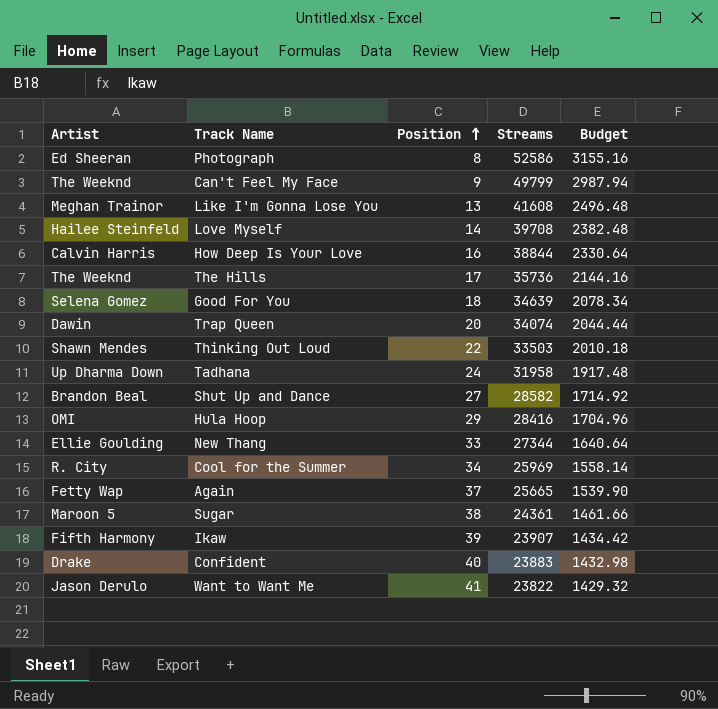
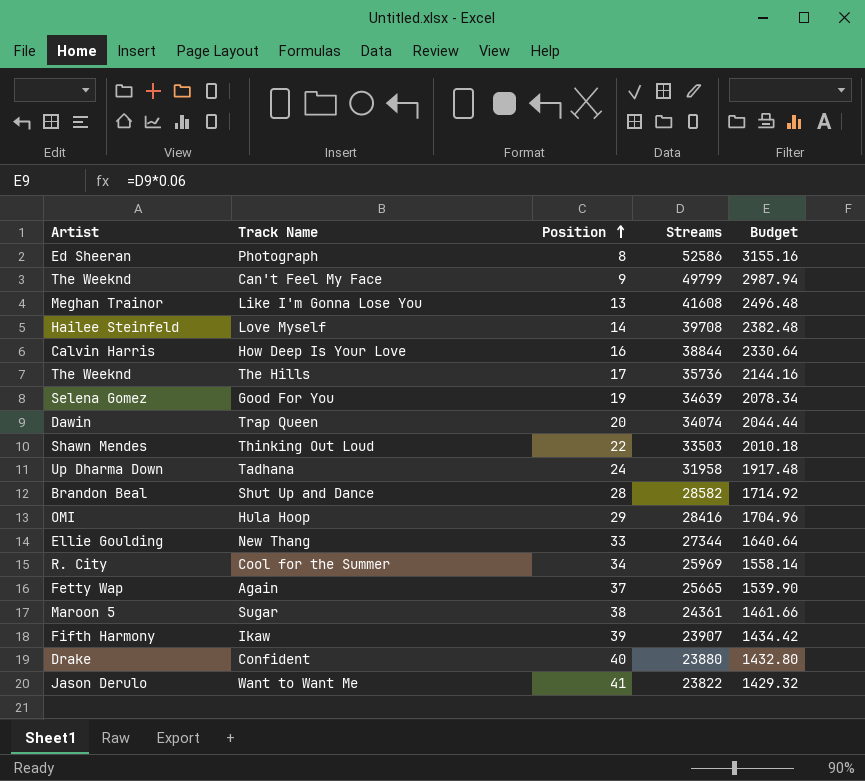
Good For You | Position: 18 -> 19
Shut Up and Dance | Position: 27 -> 28
Confident | Streams: 23883 -> 23880
Confident | Budget: 1432.98 -> 1432.80

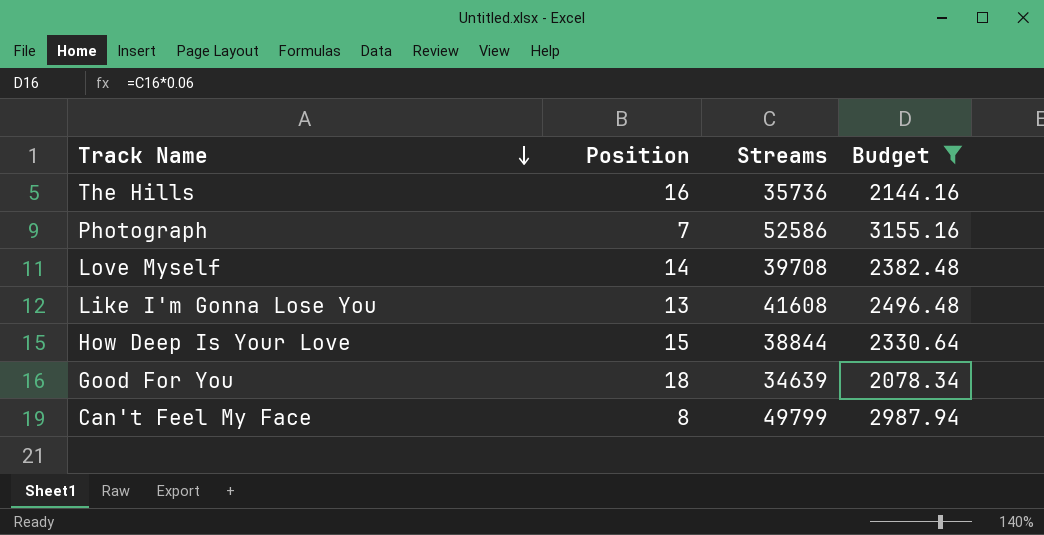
filter: none -> Budget >= 2078.34
row order: Position ascending -> Track Name descending
column Artist | position: 1 -> none
The Hills | Position: 17 -> 16
Photograph | Position: 8 -> 7
How Deep Is Your Love | Position: 16 -> 15
Good For You | Position: 19 -> 18
Can't Feel My Face | Position: 9 -> 8

